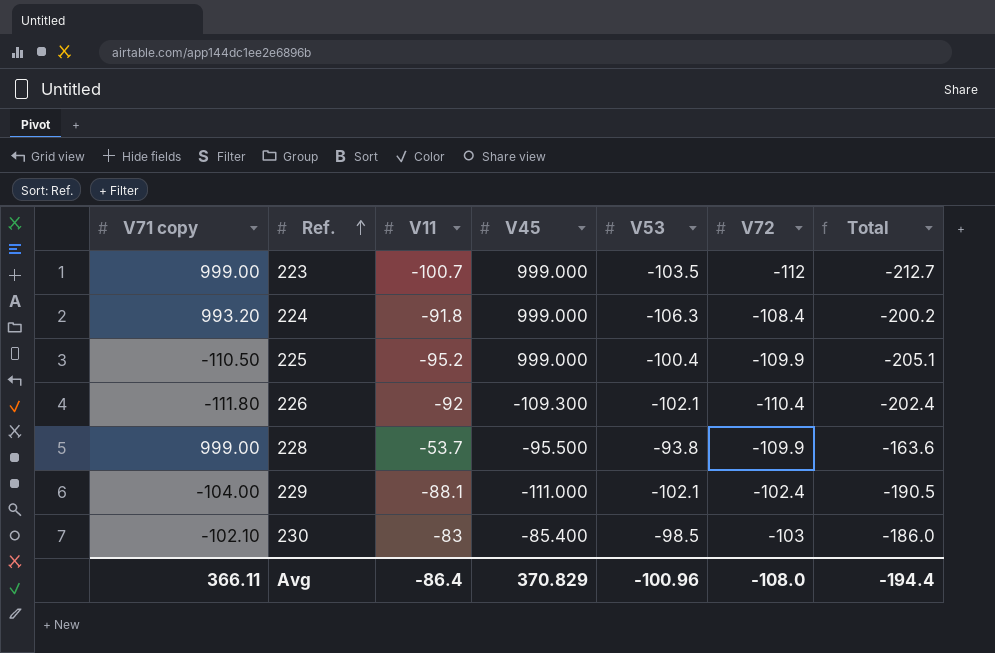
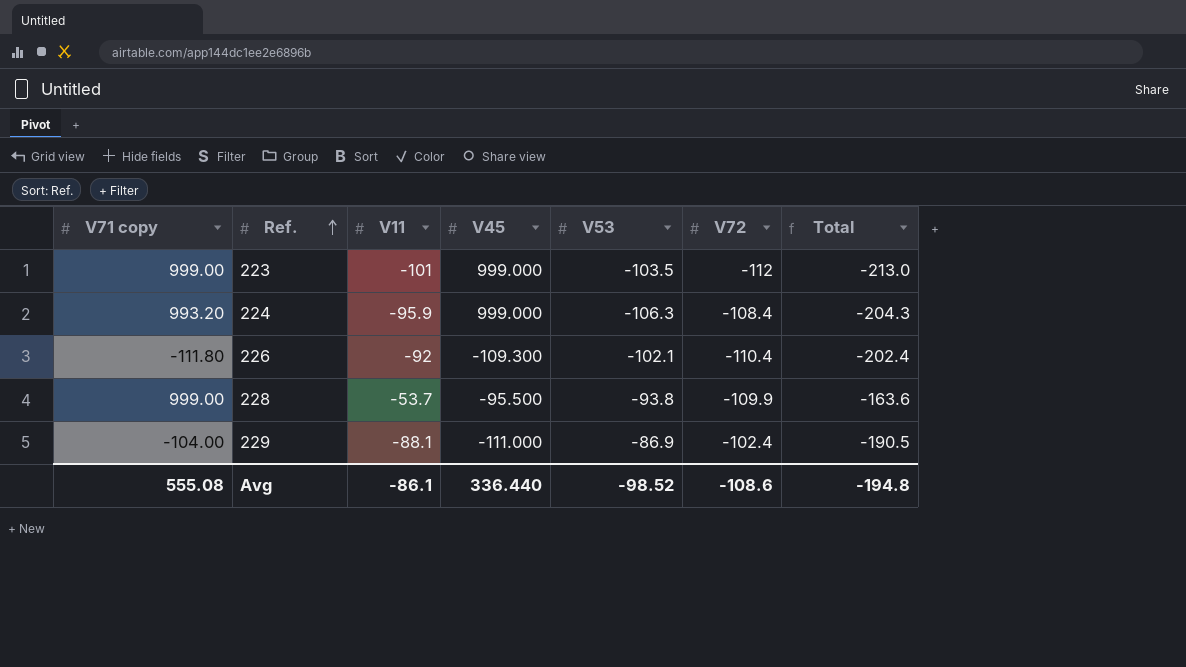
row 225: -110.50 | -95.2 | 999.000 | -100.4 | -109.9 | -205.1 -> none
row 230: -102.10 | -83 | -85.400 | -98.5 | -103 | -186.0 -> none
223 | V11: -100.7 -> -101
223 | Total: -212.7 -> -213.0
224 | V11: -91.8 -> -95.9
224 | Total: -200.2 -> -204.3
229 | V53: -102.1 -> -86.9
Avg | V71 copy: 366.11 -> 555.08
Avg | V11: -86.4 -> -86.1
Avg | V45: 370.829 -> 336.440
Avg | V53: -100.96 -> -98.52
Avg | V72: -108.0 -> -108.6
Avg | Total: -194.4 -> -194.8

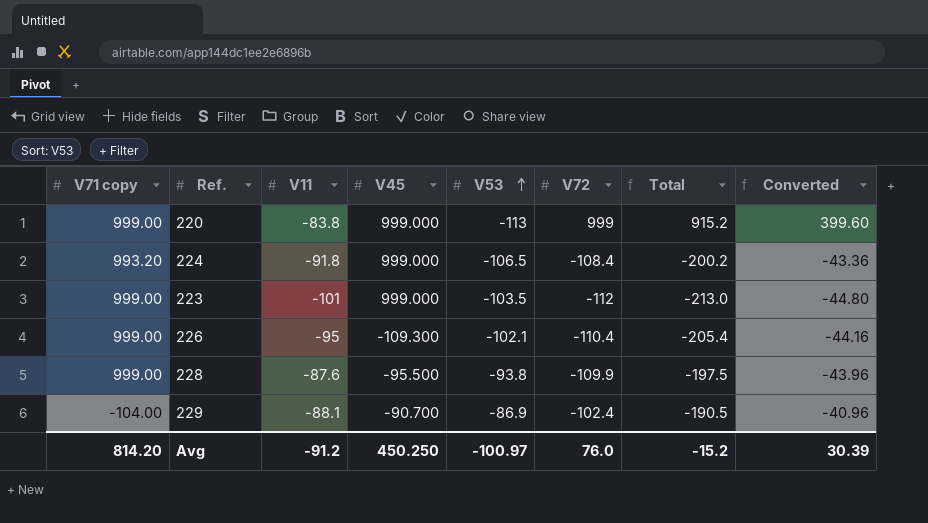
row order: Ref. ascending -> V53 ascending
column Converted | formula: none -> [V72] * 0.4
row 220: none -> 999.00 | -83.8 | 999.000 | -113 | 999 | 915.2 | 399.60
224 | V11: -95.9 -> -91.8
224 | V53: -106.3 -> -106.5
224 | Total: -204.3 -> -200.2
226 | V71 copy: -111.80 -> 999.00
226 | V11: -92 -> -95
226 | Total: -202.4 -> -205.4
228 | V11: -53.7 -> -87.6
228 | Total: -163.6 -> -197.5
229 | V45: -111.000 -> -90.700
Avg | V71 copy: 555.08 -> 814.20
Avg | V11: -86.1 -> -91.2
Avg | V45: 336.440 -> 450.250
Avg | V53: -98.52 -> -100.97
Avg | V72: -108.6 -> 76.0
Avg | Total: -194.8 -> -15.2

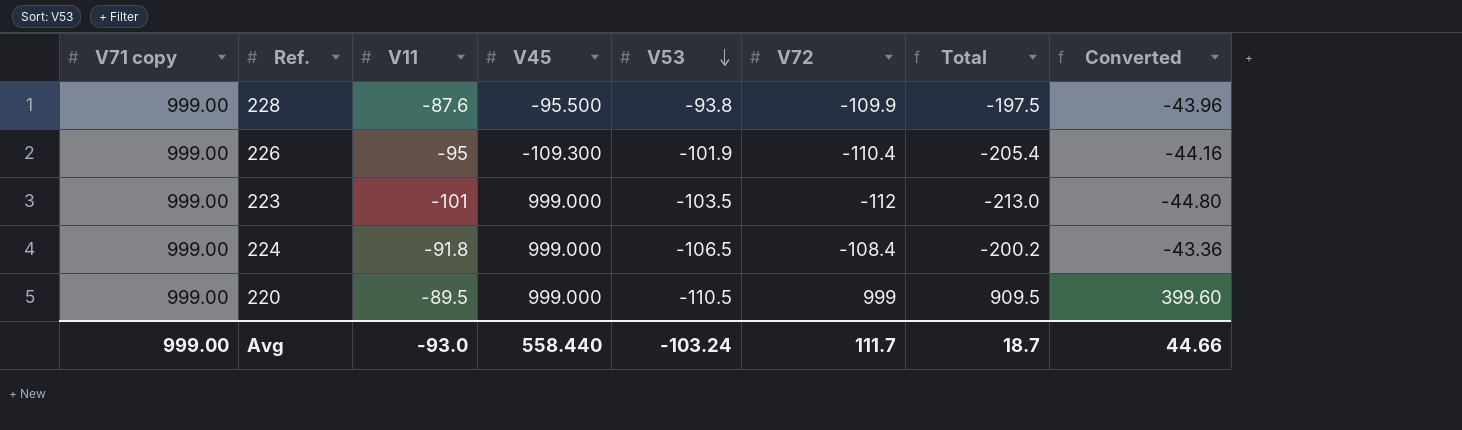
row order: V53 ascending -> V53 descending
row 229: -104.00 | -88.1 | -90.700 | -86.9 | -102.4 | -190.5 | -40.96 -> none
226 | V53: -102.1 -> -101.9
224 | V71 copy: 993.20 -> 999.00
220 | V11: -83.8 -> -89.5
220 | V53: -113 -> -110.5
220 | Total: 915.2 -> 909.5
Avg | V71 copy: 814.20 -> 999.00
Avg | V11: -91.2 -> -93.0
Avg | V45: 450.250 -> 558.440
Avg | V53: -100.97 -> -103.24
Avg | V72: 76.0 -> 111.7
Avg | Total: -15.2 -> 18.7
Avg | Converted: 30.39 -> 44.66

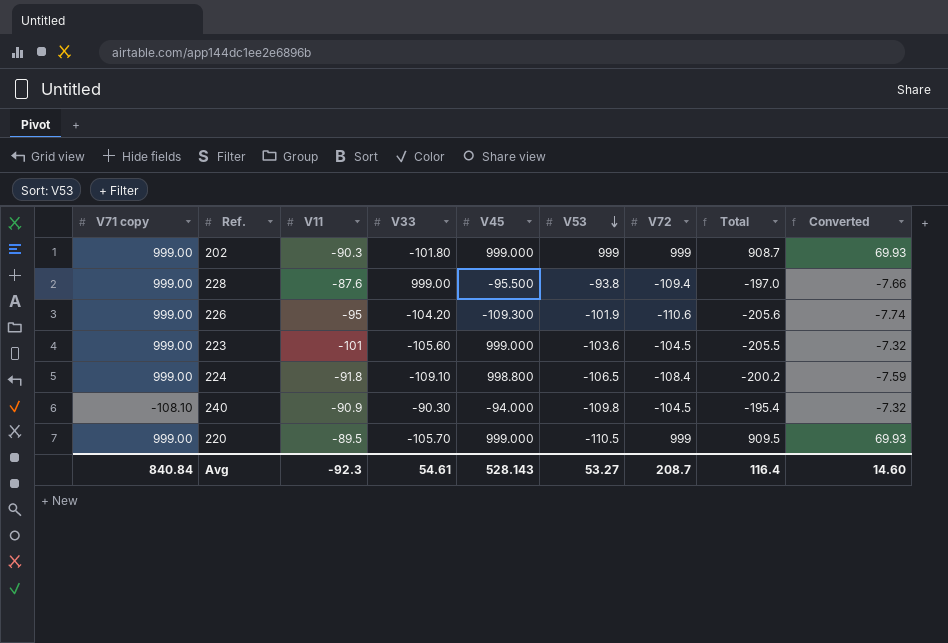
column V33 | position: none -> 4
column Converted | formula: [V72] * 0.4 -> [V72] * 0.07
row 202: none -> 999.00 | -90.3 | -101.80 | 999.000 | 999 | 999 | 908.7 | 69.93
228 | V72: -109.9 -> -109.4
228 | Total: -197.5 -> -197.0
226 | V72: -110.4 -> -110.6
226 | Total: -205.4 -> -205.6
223 | V53: -103.5 -> -103.6
223 | V72: -112 -> -104.5
223 | Total: -213.0 -> -205.5
224 | V45: 999.000 -> 998.800
row 240: none -> -108.10 | -90.9 | -90.30 | -94.000 | -109.8 | -104.5 | -195.4 | -7.32
Avg | V71 copy: 999.00 -> 840.84
Avg | V11: -93.0 -> -92.3
Avg | V45: 558.440 -> 528.143
Avg | V53: -103.24 -> 53.27
Avg | V72: 111.7 -> 208.7
Avg | Total: 18.7 -> 116.4
Avg | Converted: 44.66 -> 14.60

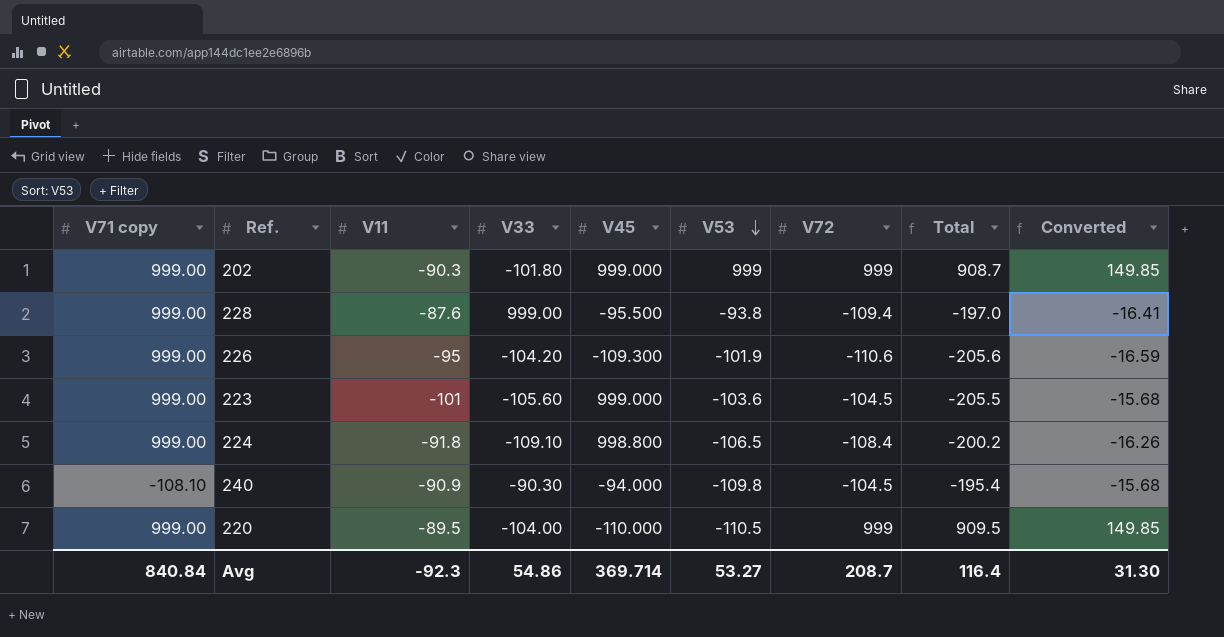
column Converted | formula: [V72] * 0.07 -> [V72] * 0.15
220 | V33: -105.70 -> -104.00
220 | V45: 999.000 -> -110.000
Avg | V33: 54.61 -> 54.86
Avg | V45: 528.143 -> 369.714
Avg | Converted: 14.60 -> 31.30

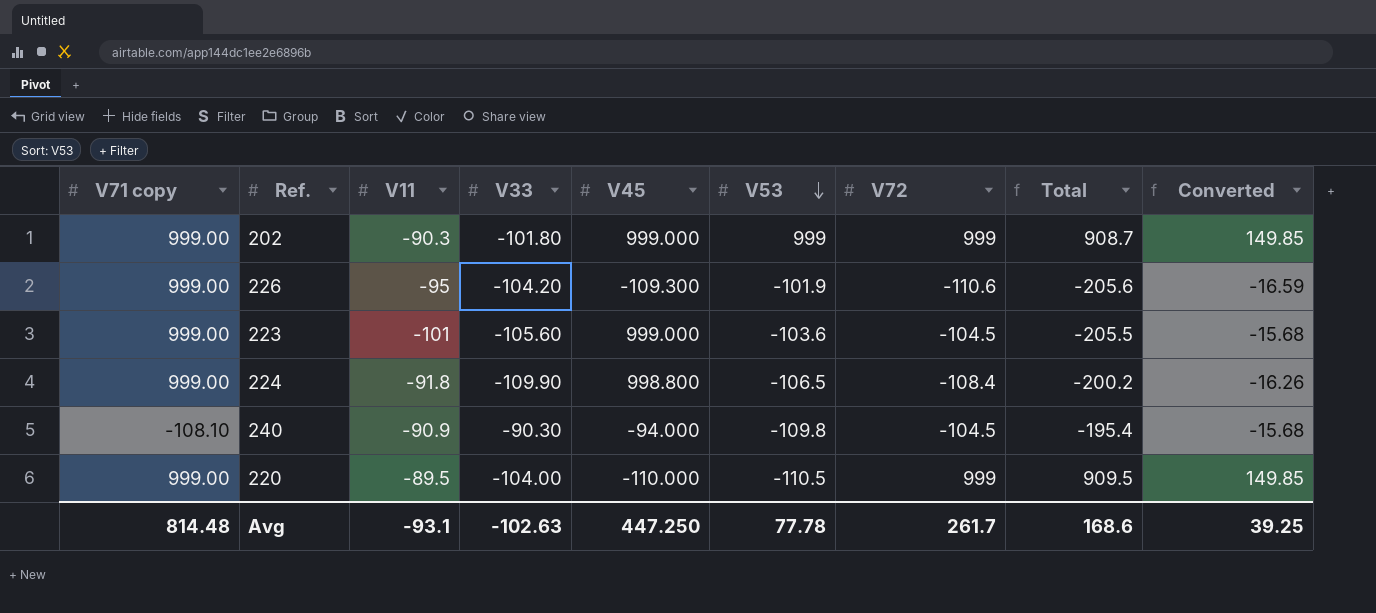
row 228: 999.00 | -87.6 | 999.00 | -95.500 | -93.8 | -109.4 | -197.0 | -16.41 -> none
224 | V33: -109.10 -> -109.90
Avg | V71 copy: 840.84 -> 814.48
Avg | V11: -92.3 -> -93.1
Avg | V33: 54.86 -> -102.63
Avg | V45: 369.714 -> 447.250
Avg | V53: 53.27 -> 77.78
Avg | V72: 208.7 -> 261.7
Avg | Total: 116.4 -> 168.6
Avg | Converted: 31.30 -> 39.25

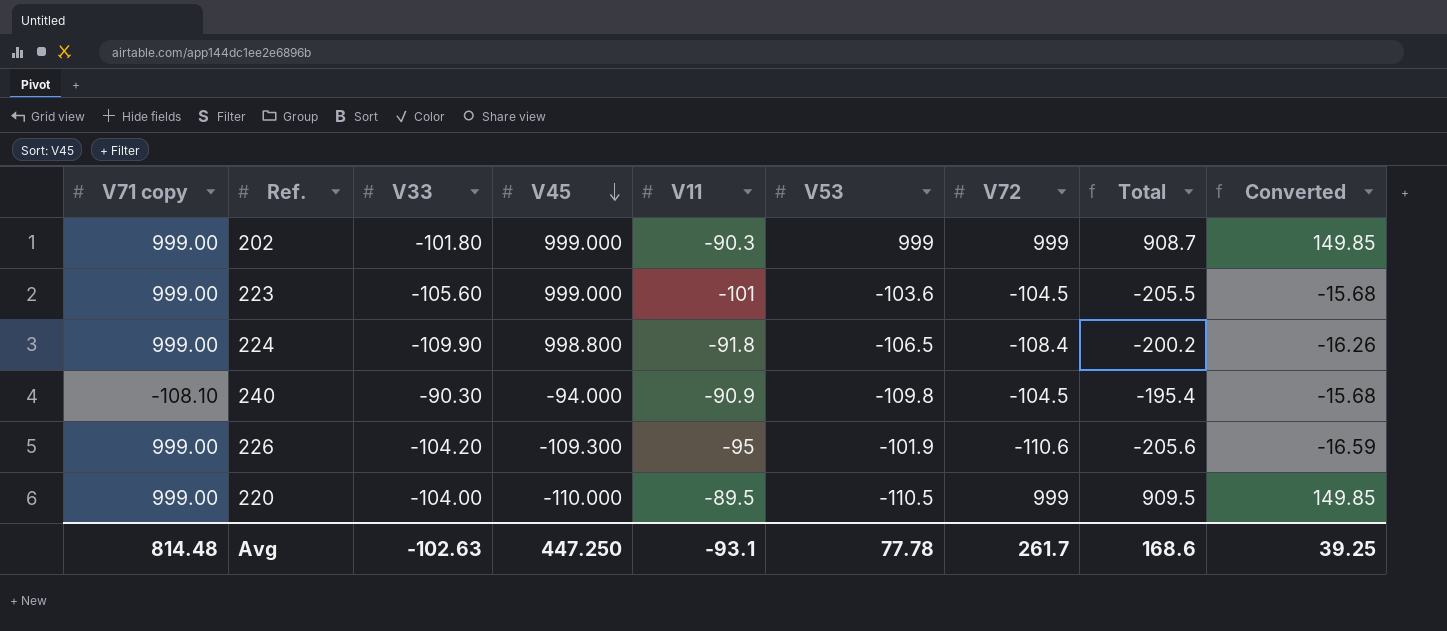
row order: V53 descending -> V45 descending
column V11 | position: 3 -> 5

